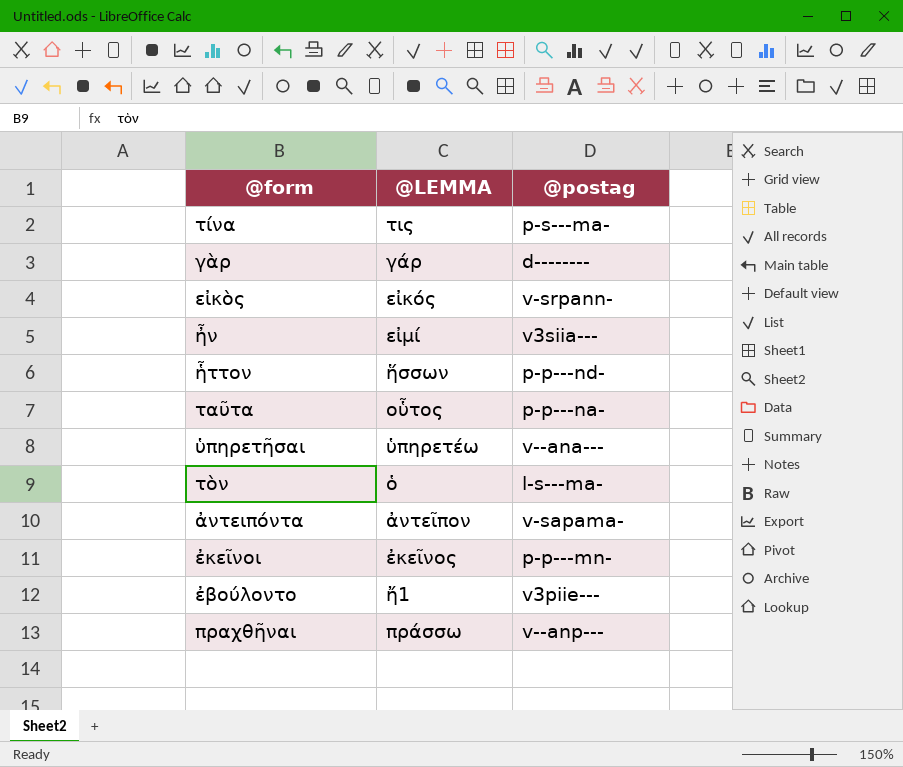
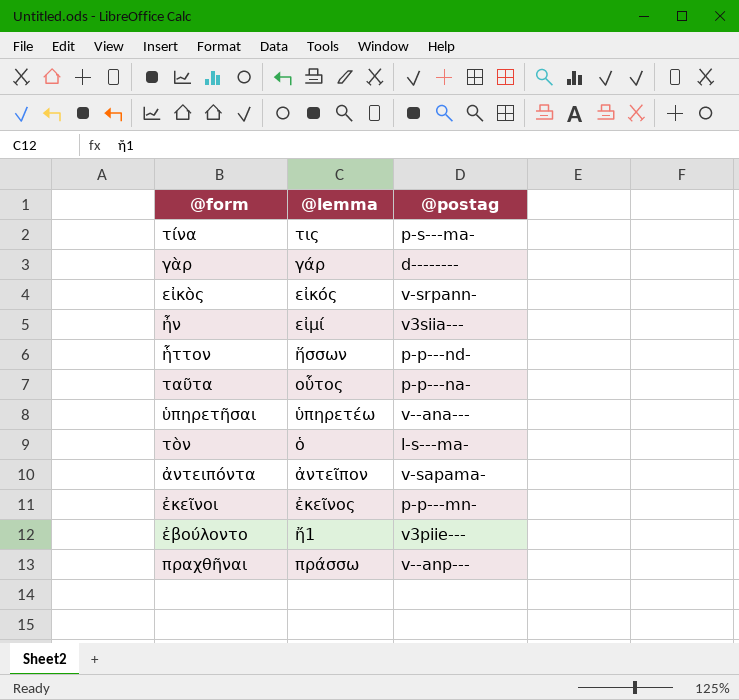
column name: @LEMMA -> @lemma

